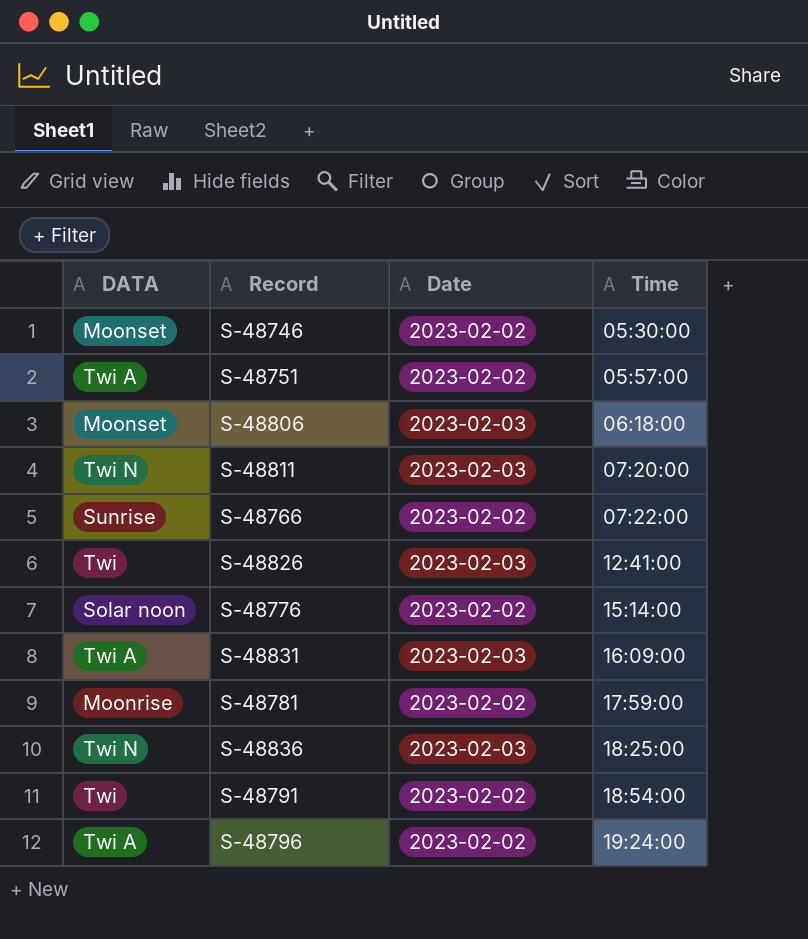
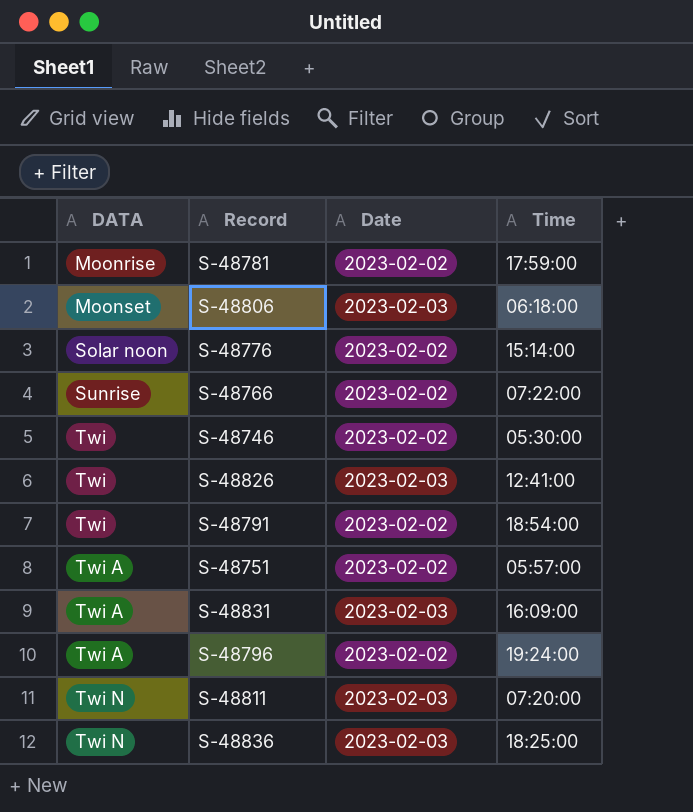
row order: Time ascending -> DATA ascending
S-48746 | DATA: Moonset -> Twi

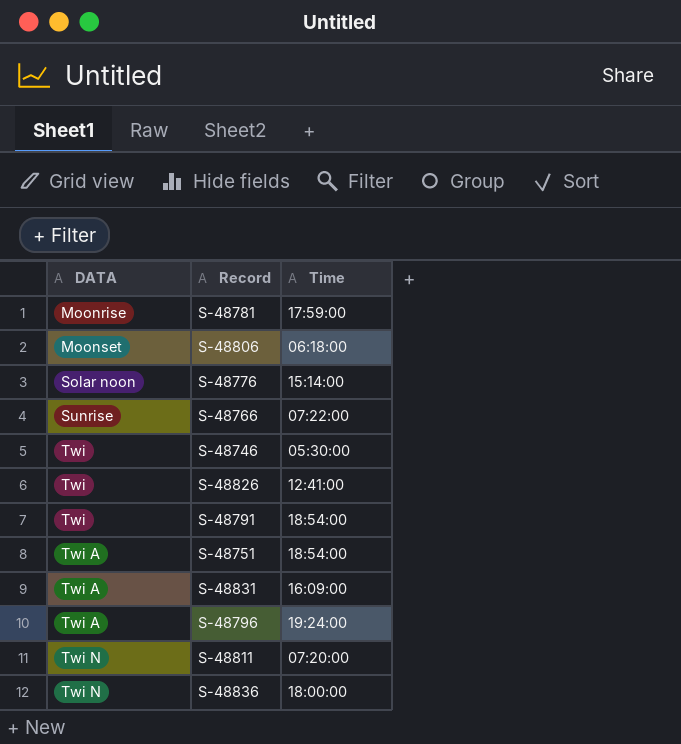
column Date | position: 3 -> none
S-48751 | Time: 05:57:00 -> 18:54:00
S-48836 | Time: 18:25:00 -> 18:00:00

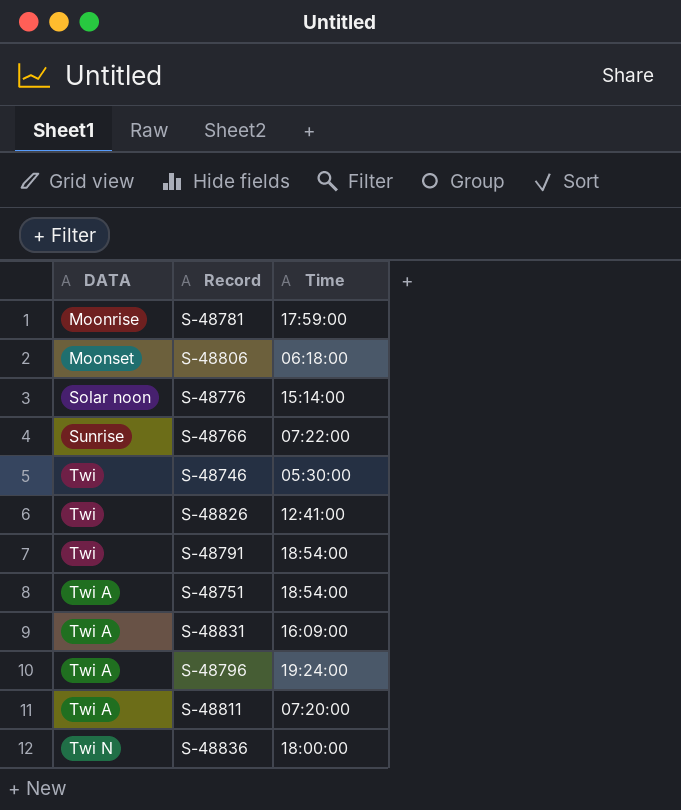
S-48811 | DATA: Twi N -> Twi A

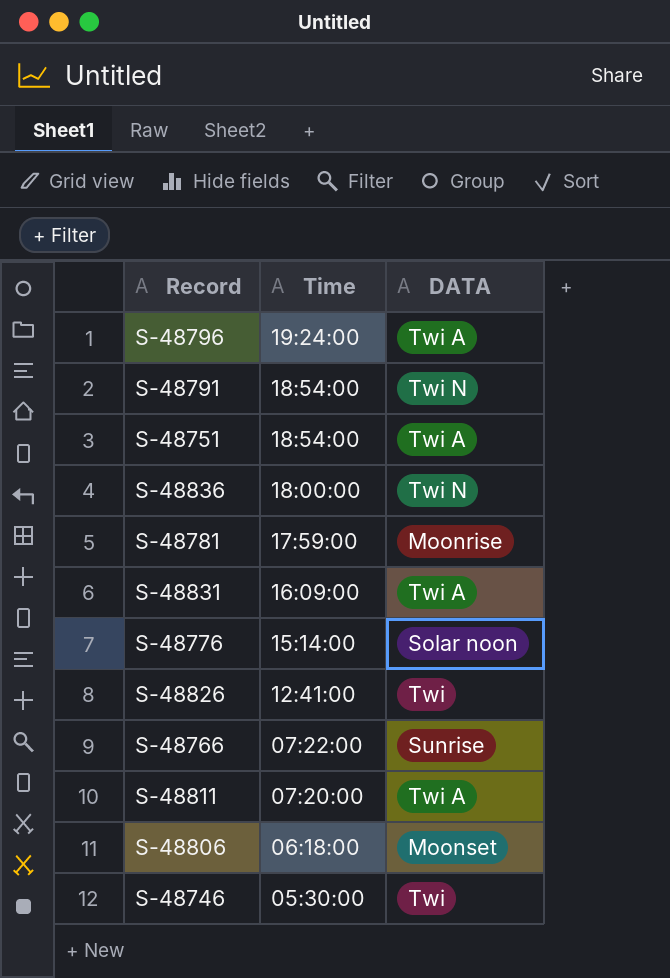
row order: DATA ascending -> Time descending
column DATA | position: 1 -> 3
S-48791 | DATA: Twi -> Twi N

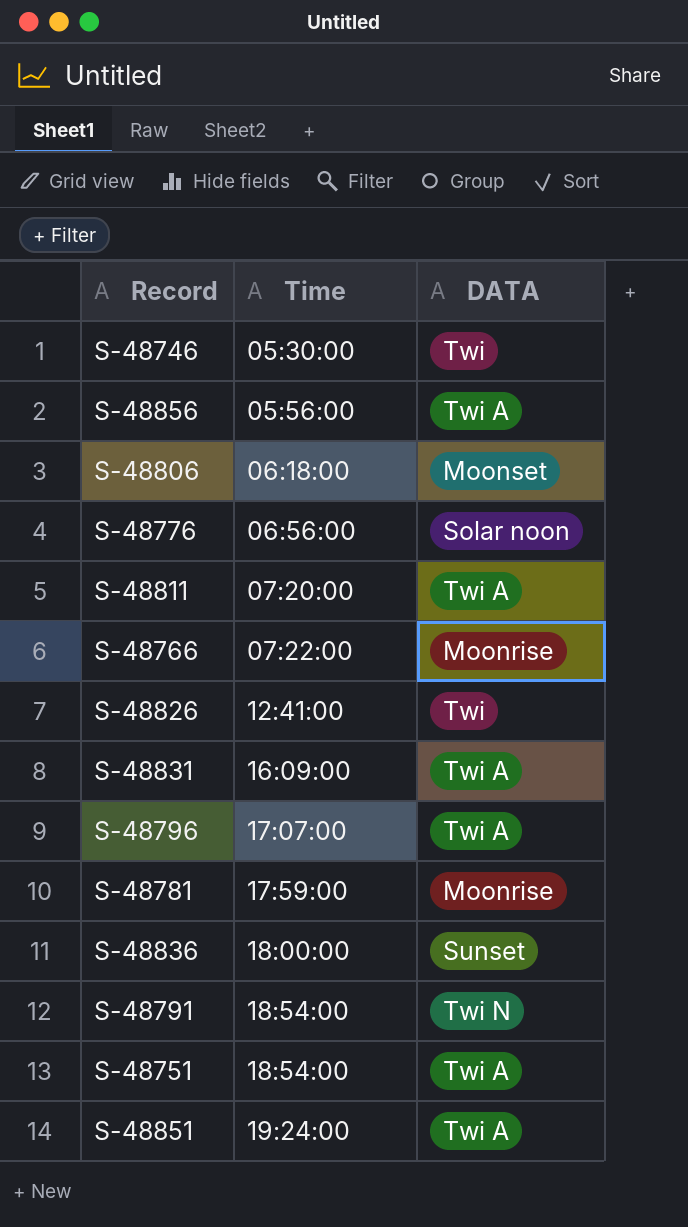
row order: Time descending -> Time ascending
row S-48856: none -> 05:56:00 | Twi A
S-48776 | Time: 15:14:00 -> 06:56:00
S-48766 | DATA: Sunrise -> Moonrise
S-48796 | Time: 19:24:00 -> 17:07:00
S-48836 | DATA: Twi N -> Sunset
row S-48851: none -> 19:24:00 | Twi A

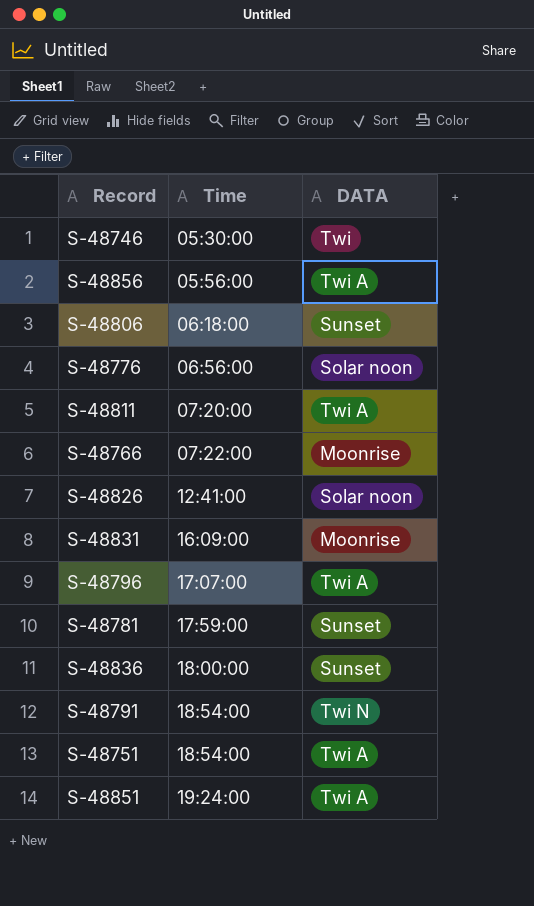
S-48806 | DATA: Moonset -> Sunset
S-48826 | DATA: Twi -> Solar noon
S-48831 | DATA: Twi A -> Moonrise
S-48781 | DATA: Moonrise -> Sunset

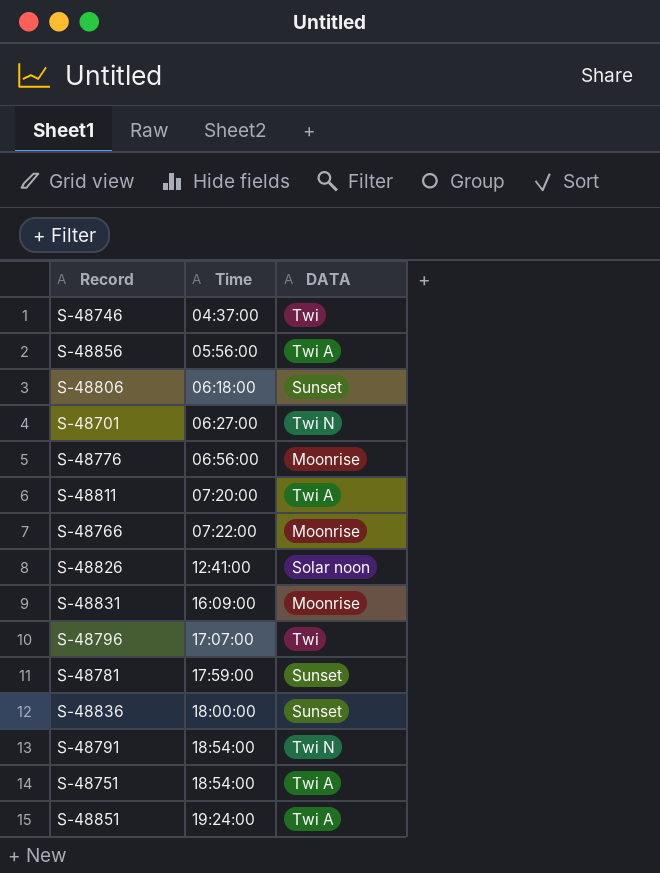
S-48746 | Time: 05:30:00 -> 04:37:00
row S-48701: none -> 06:27:00 | Twi N
S-48776 | DATA: Solar noon -> Moonrise
S-48796 | DATA: Twi A -> Twi

